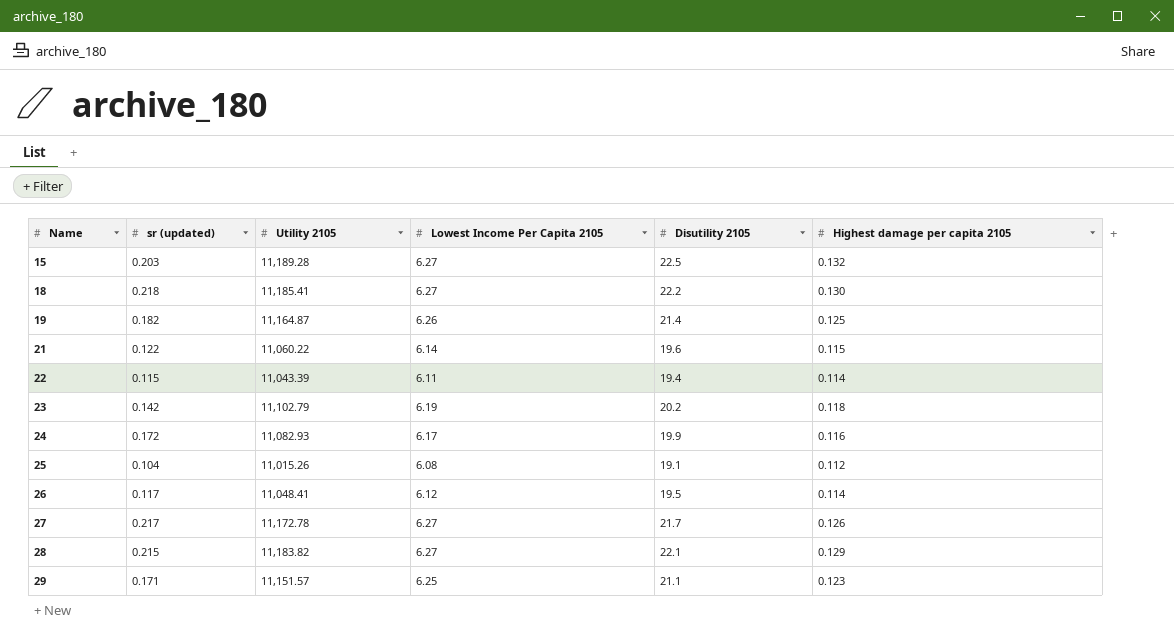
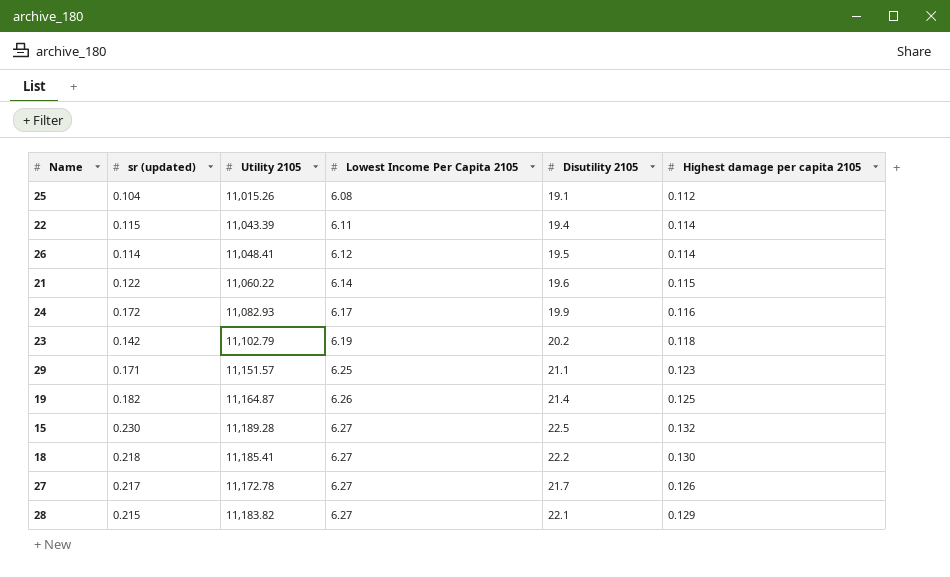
row order: Name ascending -> Lowest Income Per Capita 2105 ascending
26 | sr (updated): 0.117 -> 0.114
15 | sr (updated): 0.203 -> 0.230

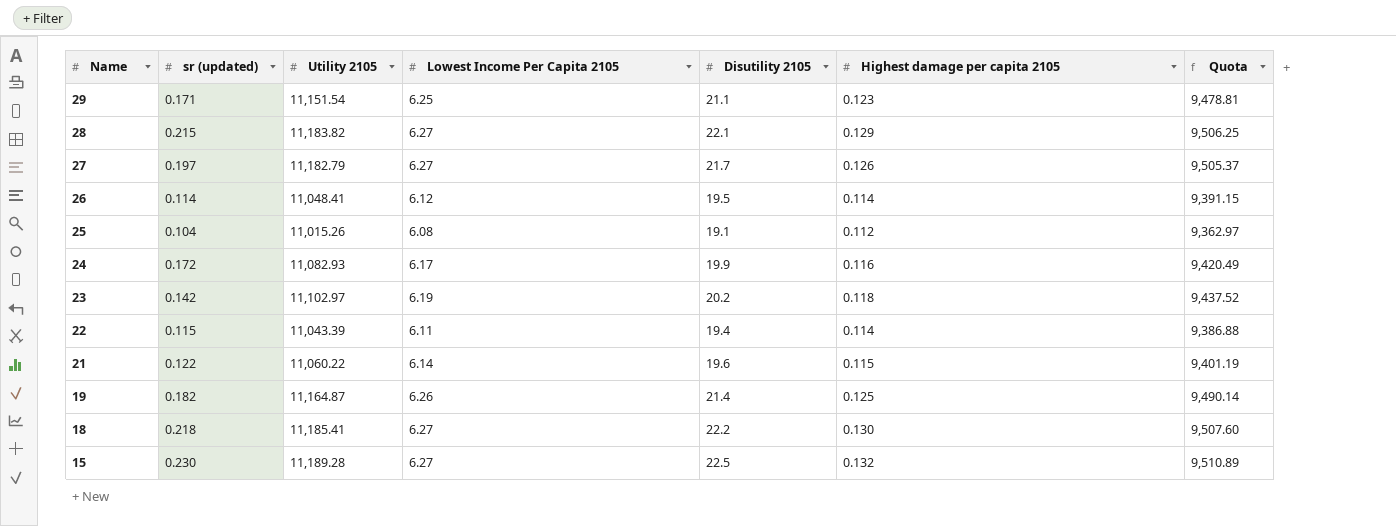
row order: Lowest Income Per Capita 2105 ascending -> Name descending
column Quota | formula: none -> [Utility 2105] * 0.85
29 | Utility 2105: 11,151.57 -> 11,151.54
27 | sr (updated): 0.217 -> 0.197
27 | Utility 2105: 11,172.78 -> 11,182.79
23 | Utility 2105: 11,102.79 -> 11,102.97

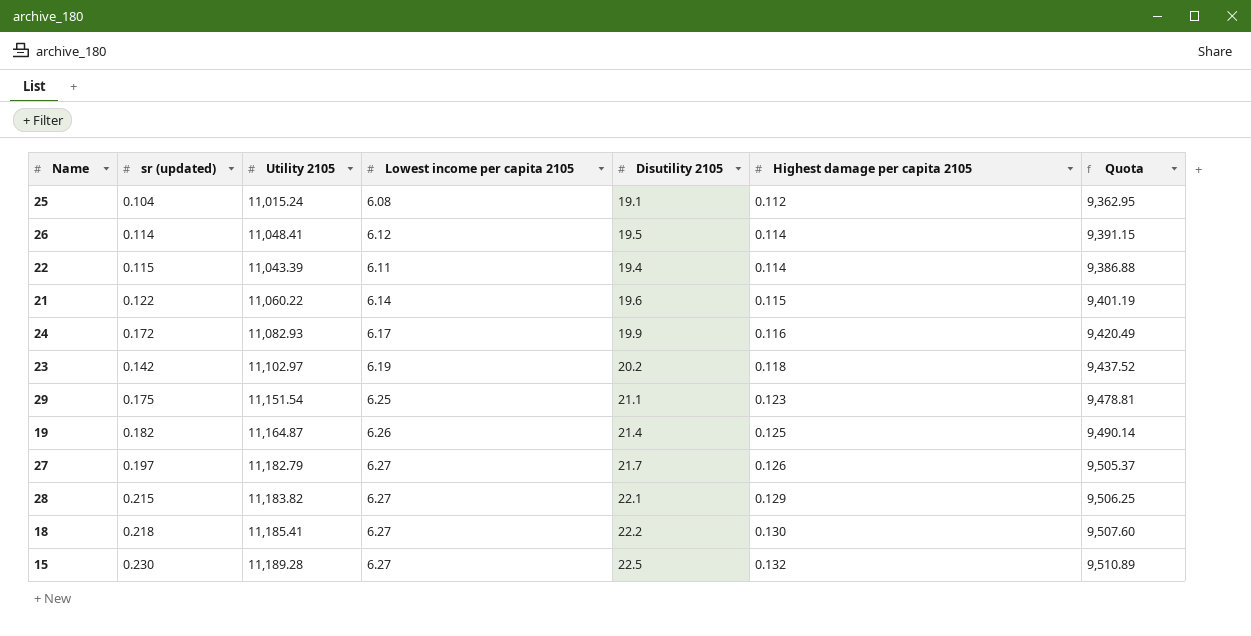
row order: Name descending -> Highest damage per capita 2105 ascending
column name: Lowest Income Per Capita 2105 -> Lowest income per capita 2105
25 | Utility 2105: 11,015.26 -> 11,015.24
25 | Quota: 9,362.97 -> 9,362.95
29 | sr (updated): 0.171 -> 0.175

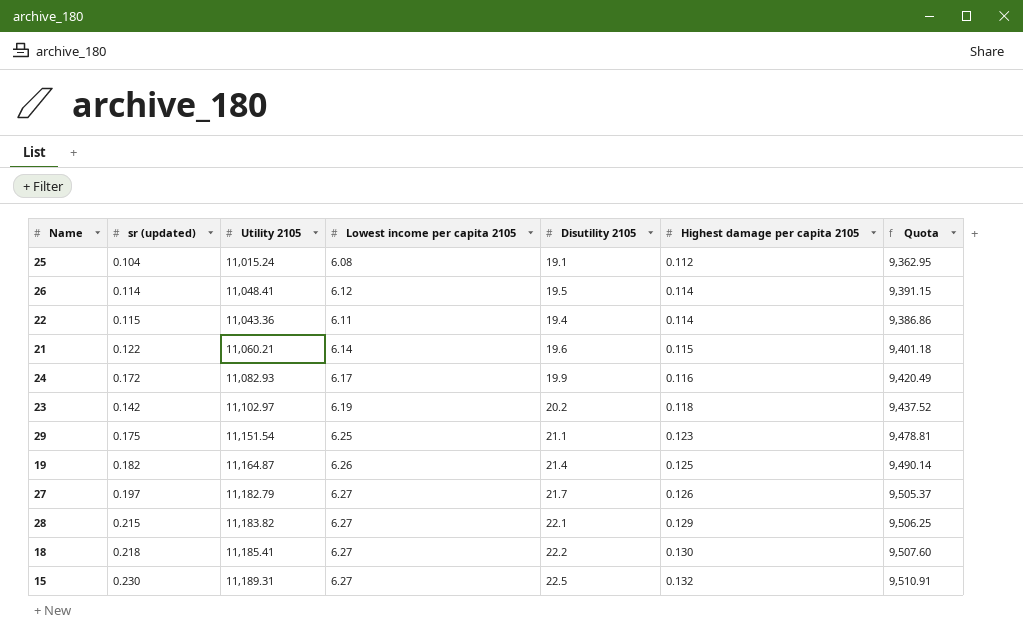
22 | Utility 2105: 11,043.39 -> 11,043.36
22 | Quota: 9,386.88 -> 9,386.86
21 | Utility 2105: 11,060.22 -> 11,060.21
21 | Quota: 9,401.19 -> 9,401.18
15 | Utility 2105: 11,189.28 -> 11,189.31
15 | Quota: 9,510.89 -> 9,510.91

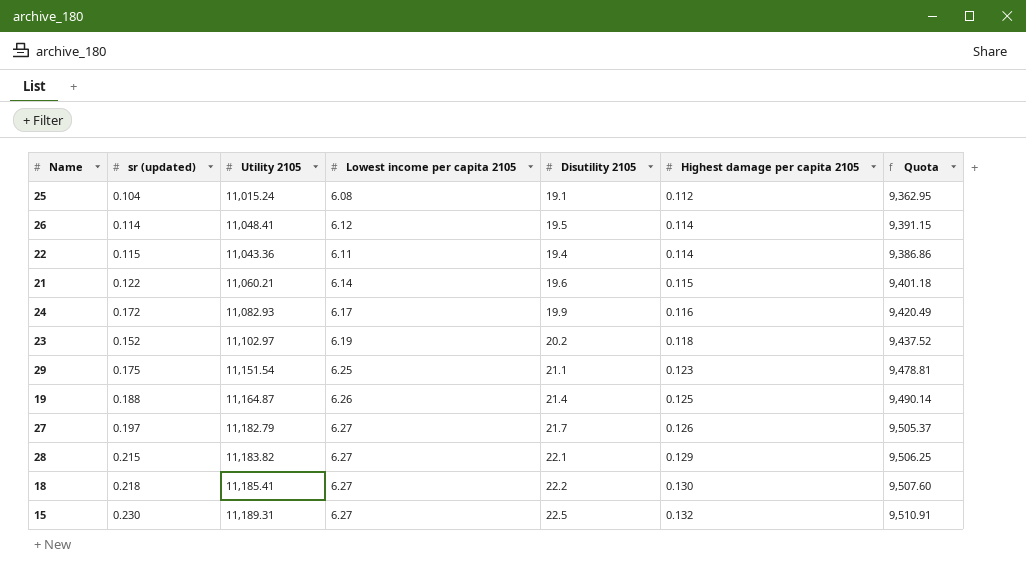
23 | sr (updated): 0.142 -> 0.152
19 | sr (updated): 0.182 -> 0.188

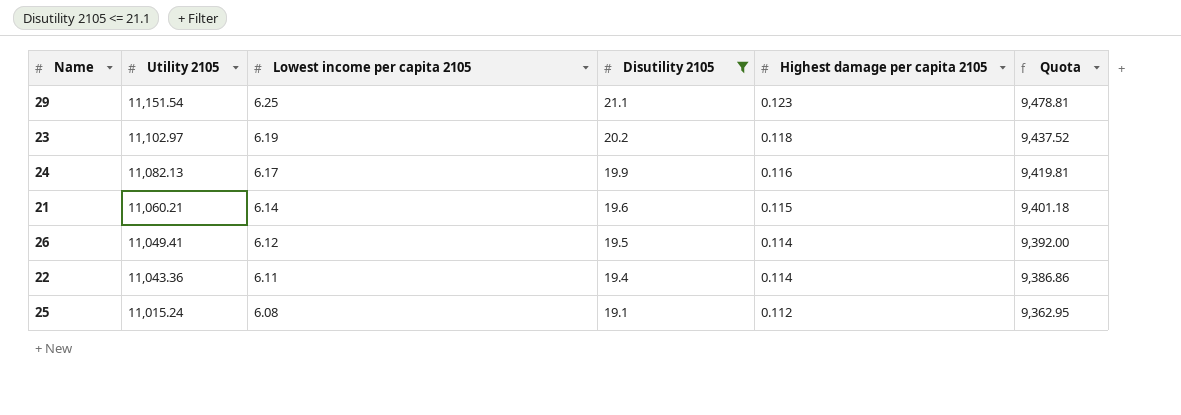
filter: none -> Disutility 2105 <= 21.1
row order: Highest damage per capita 2105 ascending -> Utility 2105 descending
column sr (updated) | position: 2 -> none
24 | Utility 2105: 11,082.93 -> 11,082.13
24 | Quota: 9,420.49 -> 9,419.81
26 | Utility 2105: 11,048.41 -> 11,049.41
26 | Quota: 9,391.15 -> 9,392.00

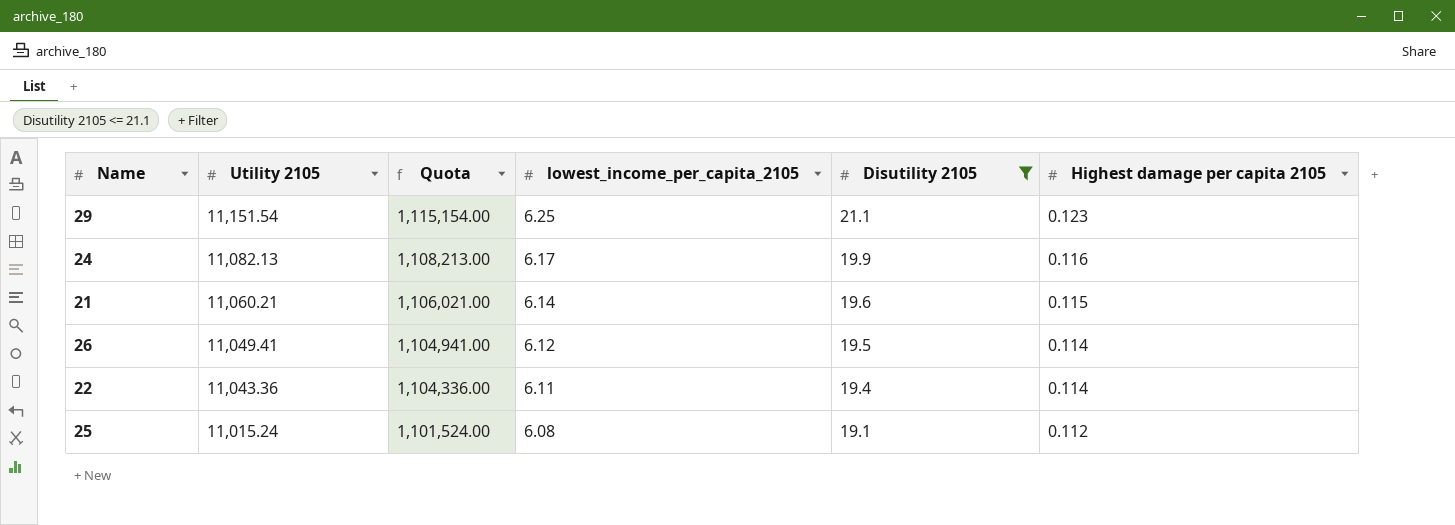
column Quota | formula: [Utility 2105] * 0.85 -> [Utility 2105] * 100
column Quota | position: 6 -> 3
column name: Lowest income per capita 2105 -> lowest_income_per_capita_2105
row 23: 11,102.97 | 6.19 | 20.2 | 0.118 | 9,437.52 -> none

